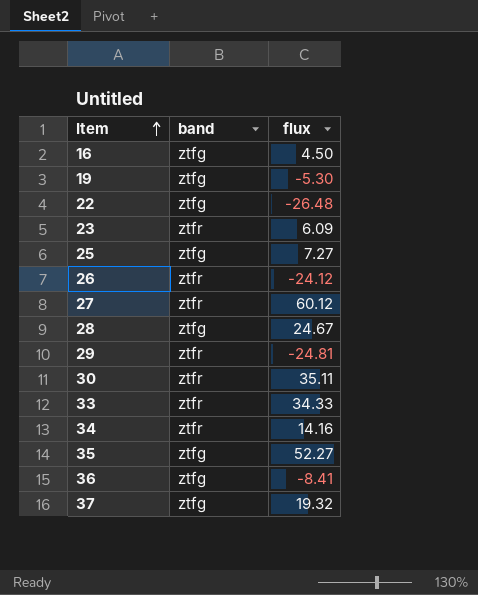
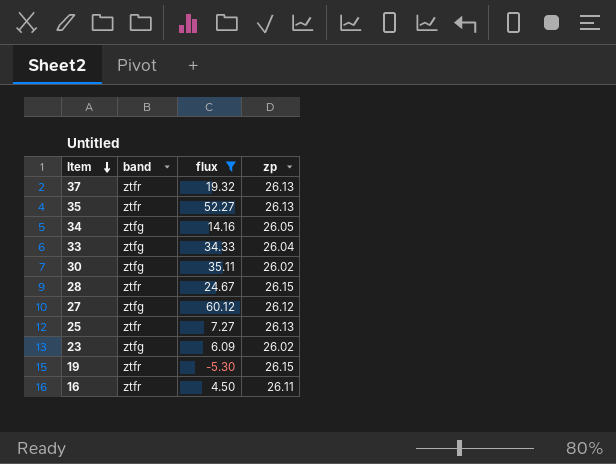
filter: none -> flux >= -5.30
row order: Item ascending -> Item descending
column zp | position: none -> 4
37 | band: ztfg -> ztfr
35 | band: ztfg -> ztfr
34 | band: ztfr -> ztfg
33 | band: ztfr -> ztfg
30 | band: ztfr -> ztfg
28 | band: ztfg -> ztfr
27 | band: ztfr -> ztfg
25 | band: ztfg -> ztfr
23 | band: ztfr -> ztfg
19 | band: ztfg -> ztfr
16 | band: ztfg -> ztfr

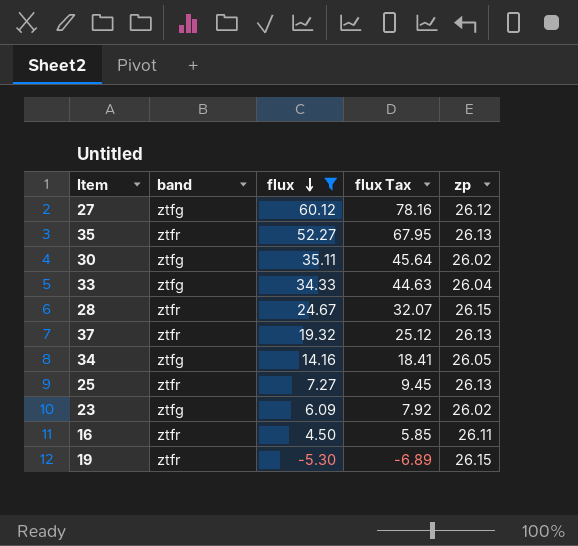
row order: Item descending -> flux descending
column flux Tax | formula: none -> [flux] * 1.3

